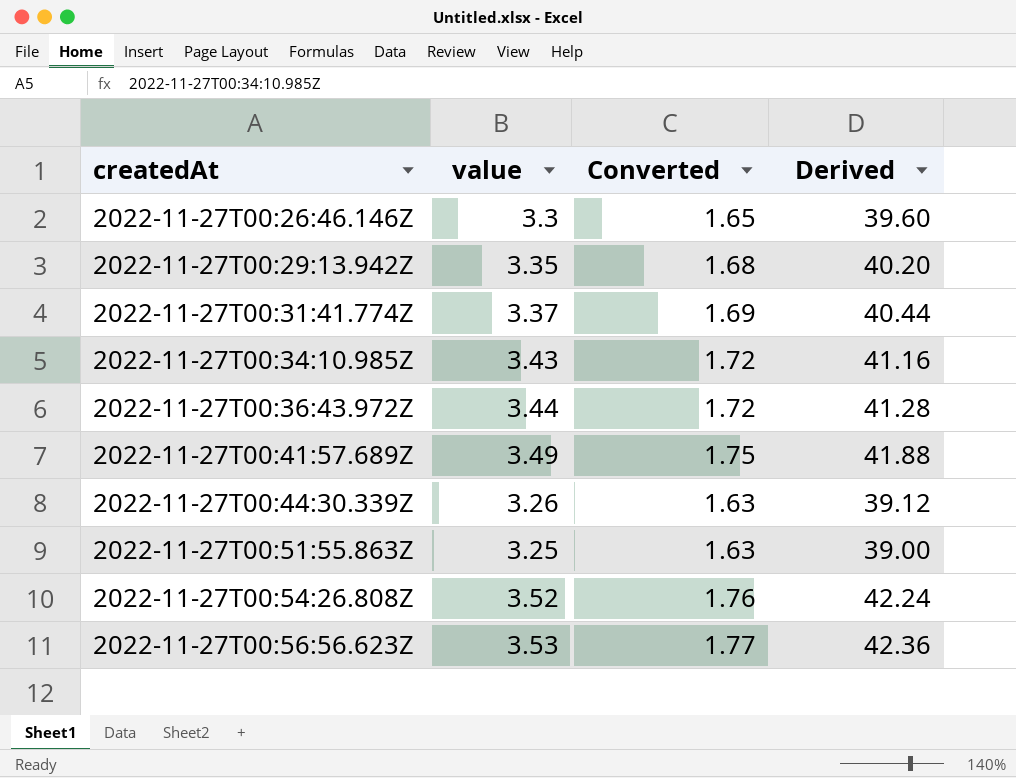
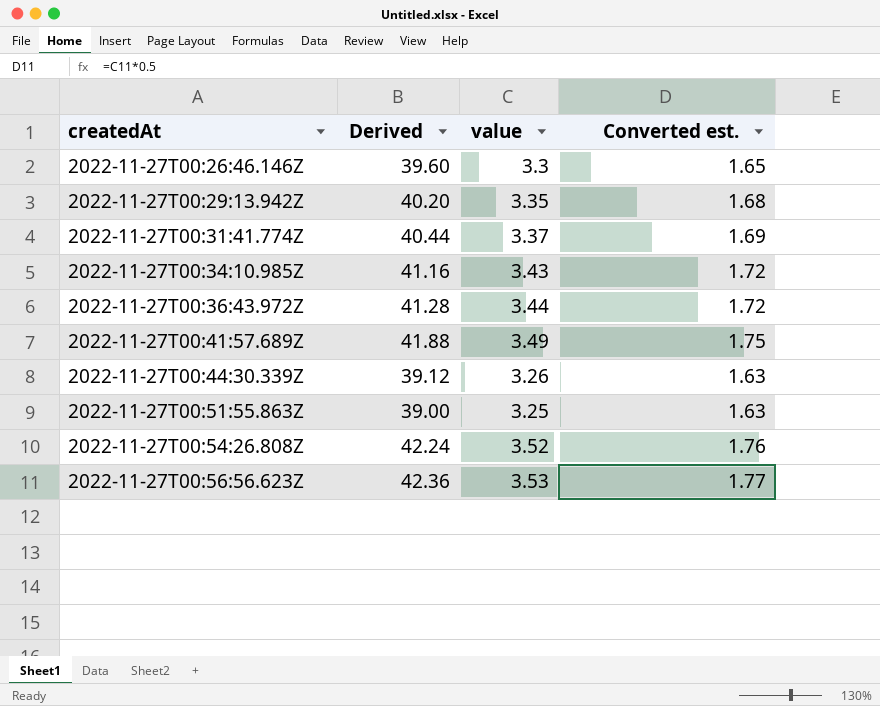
column Derived | position: 4 -> 2
column name: Converted -> Converted est.

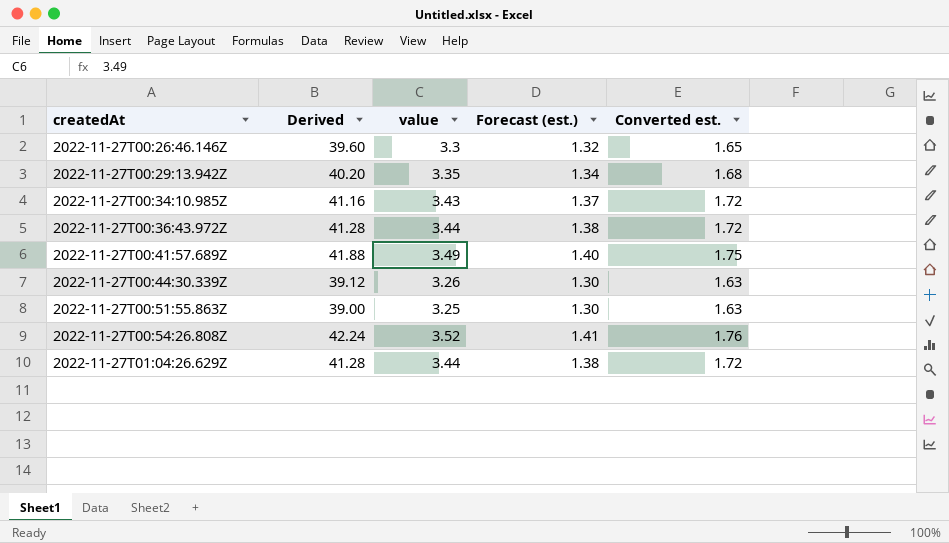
column Forecast (est.) | formula: none -> [value] * 0.4
row 2022-11-27T00:31:41.774Z: 40.44 | 3.37 | 1.69 -> none
row 2022-11-27T00:56:56.623Z: 42.36 | 3.53 | 1.77 -> none
row 2022-11-27T01:04:26.629Z: none -> 41.28 | 3.44 | 1.38 | 1.72

